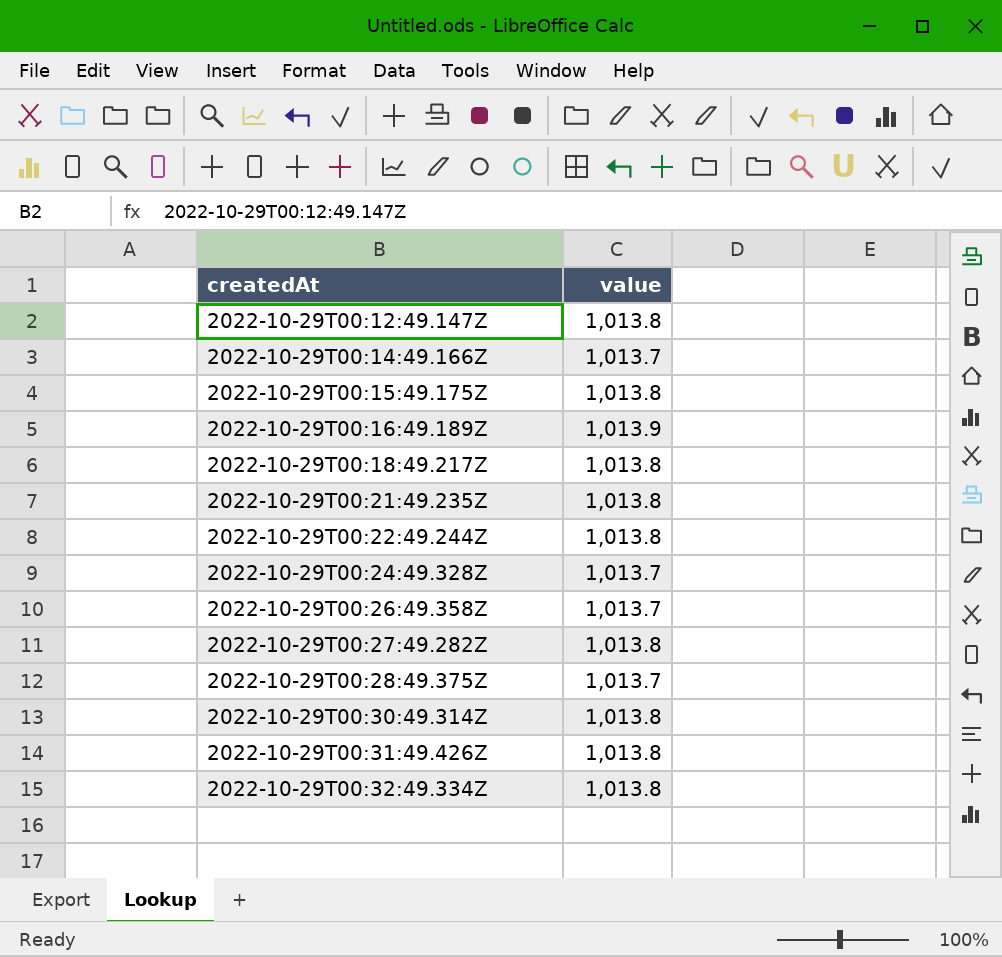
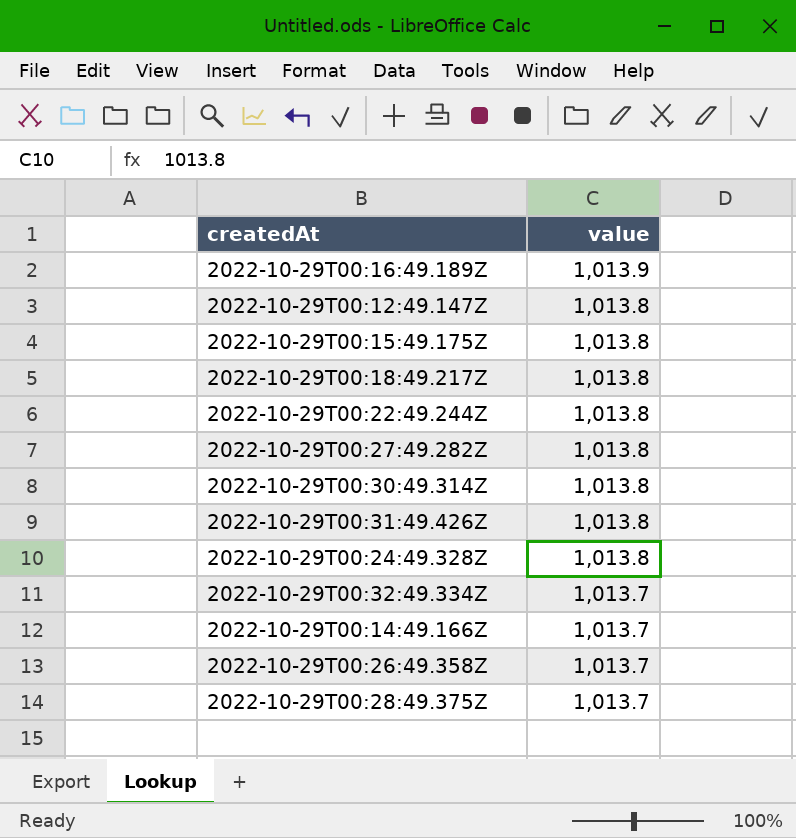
row order: createdAt ascending -> value descending
row 2022-10-29T00:21:49.235Z: 1,013.8 -> none
2022-10-29T00:24:49.328Z | value: 1,013.7 -> 1,013.8
2022-10-29T00:32:49.334Z | value: 1,013.8 -> 1,013.7

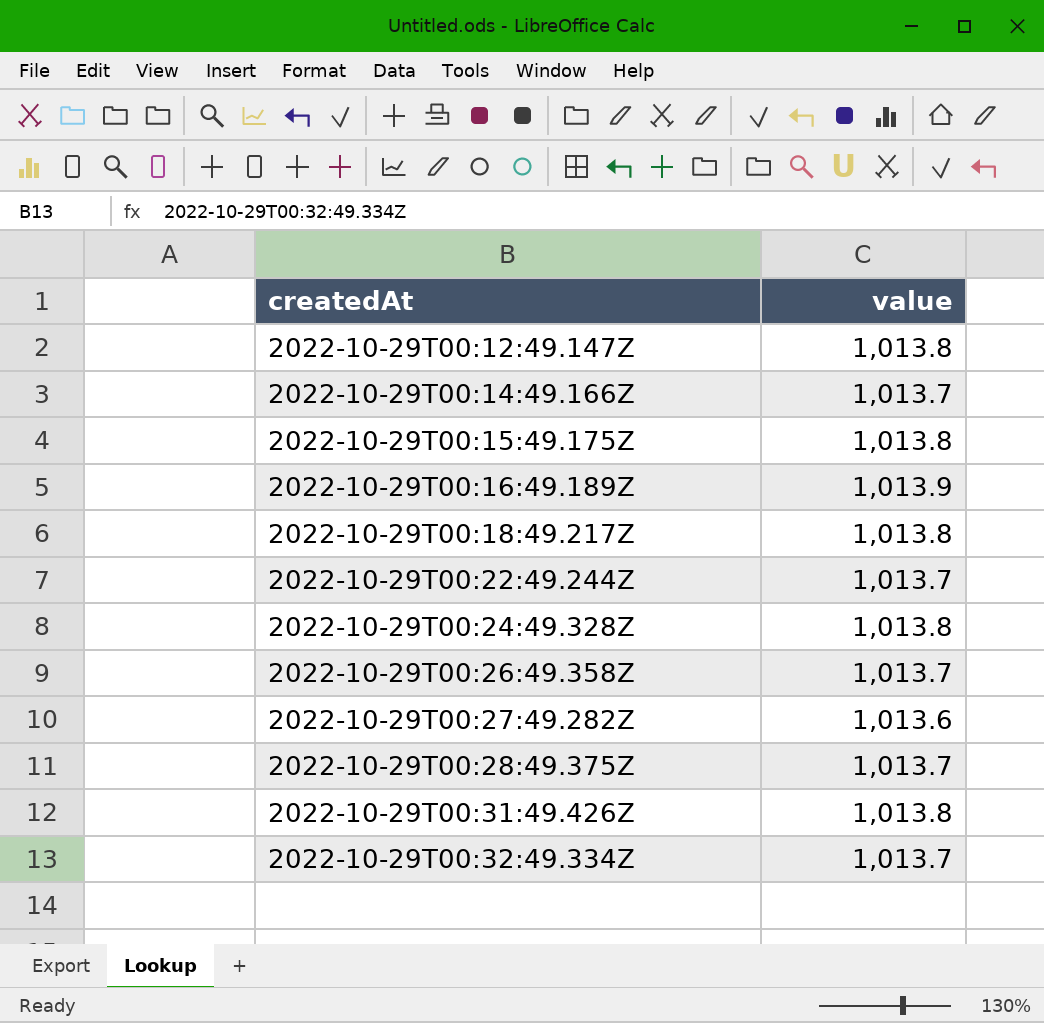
row order: value descending -> createdAt ascending
row 2022-10-29T00:30:49.314Z: 1,013.8 -> none
2022-10-29T00:22:49.244Z | value: 1,013.8 -> 1,013.7
2022-10-29T00:27:49.282Z | value: 1,013.8 -> 1,013.6

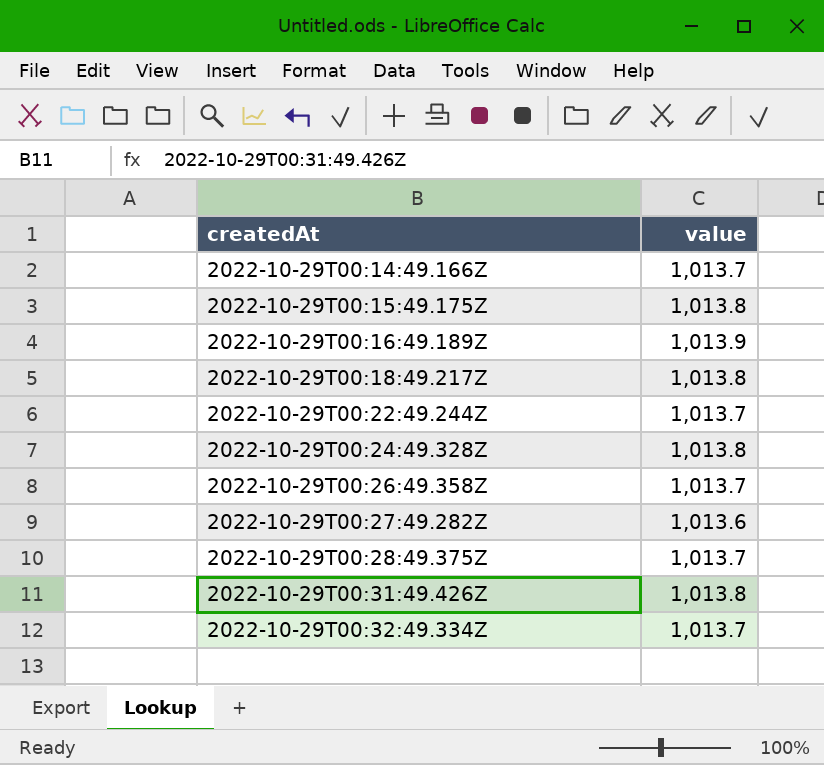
row 2022-10-29T00:12:49.147Z: 1,013.8 -> none

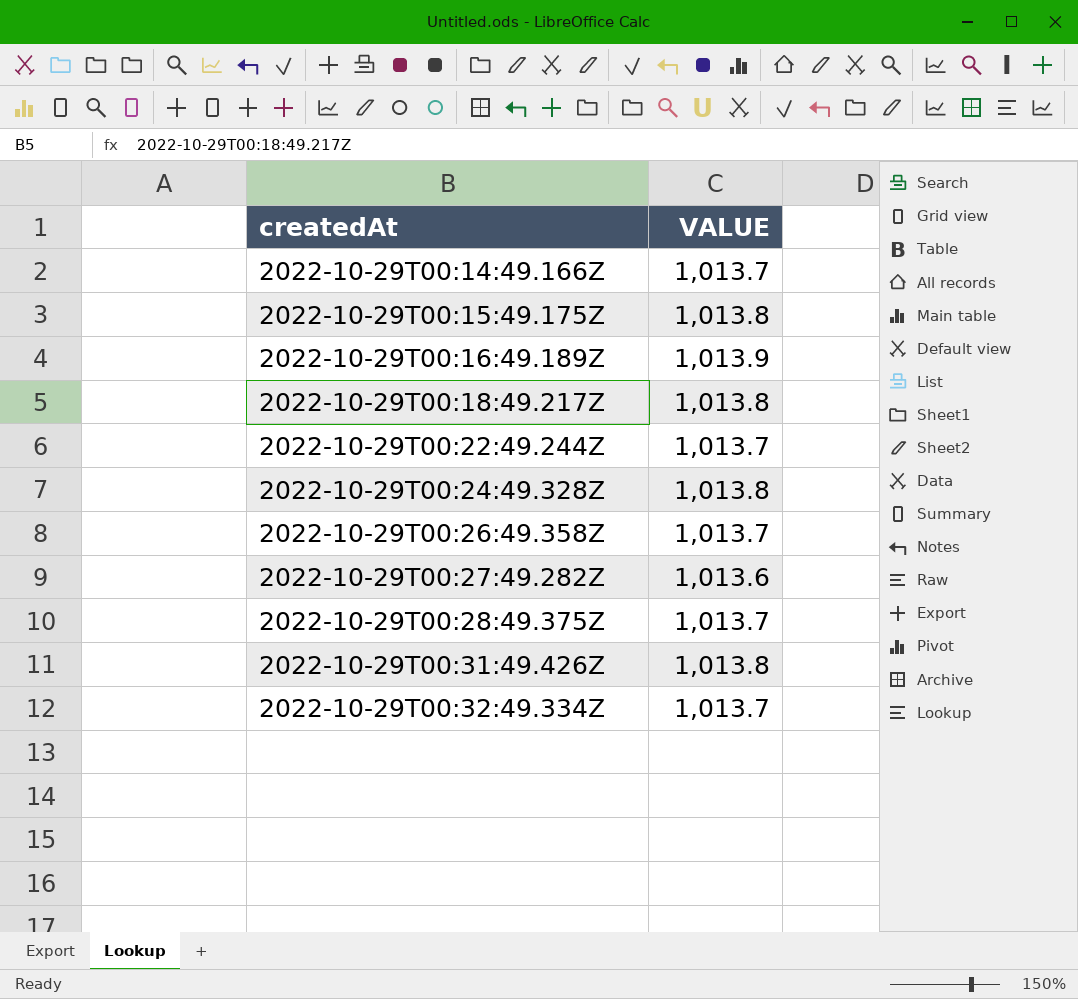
column name: value -> VALUE

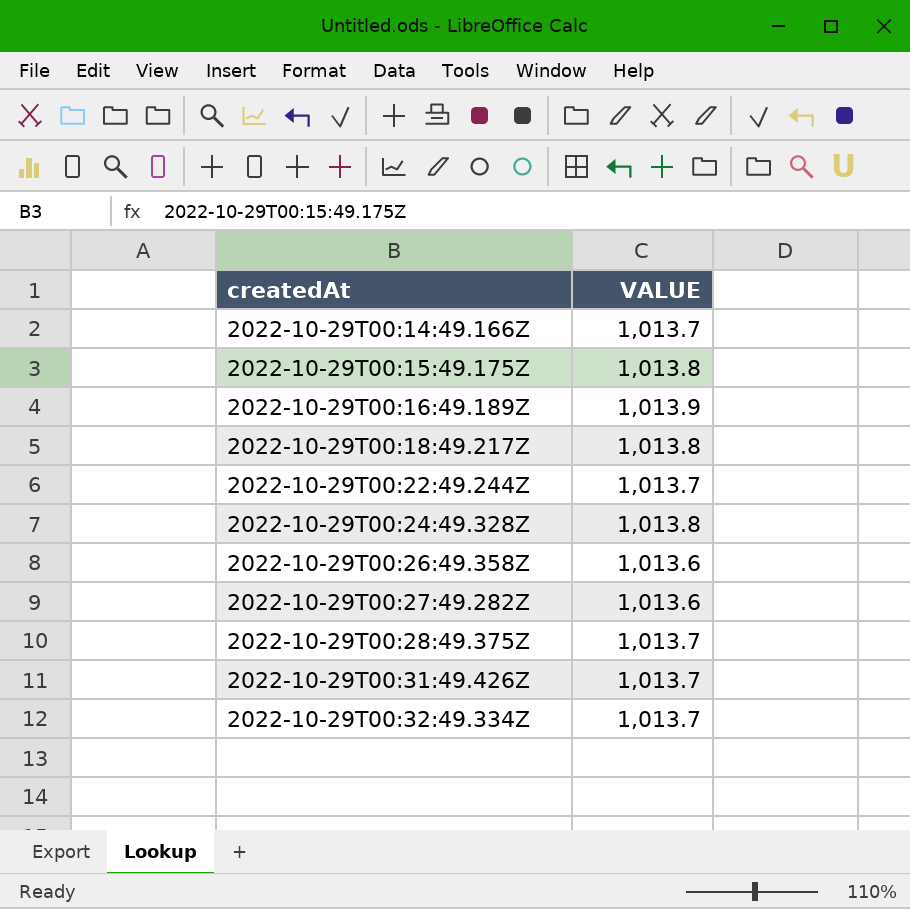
2022-10-29T00:26:49.358Z | VALUE: 1,013.7 -> 1,013.6
2022-10-29T00:31:49.426Z | VALUE: 1,013.8 -> 1,013.7

